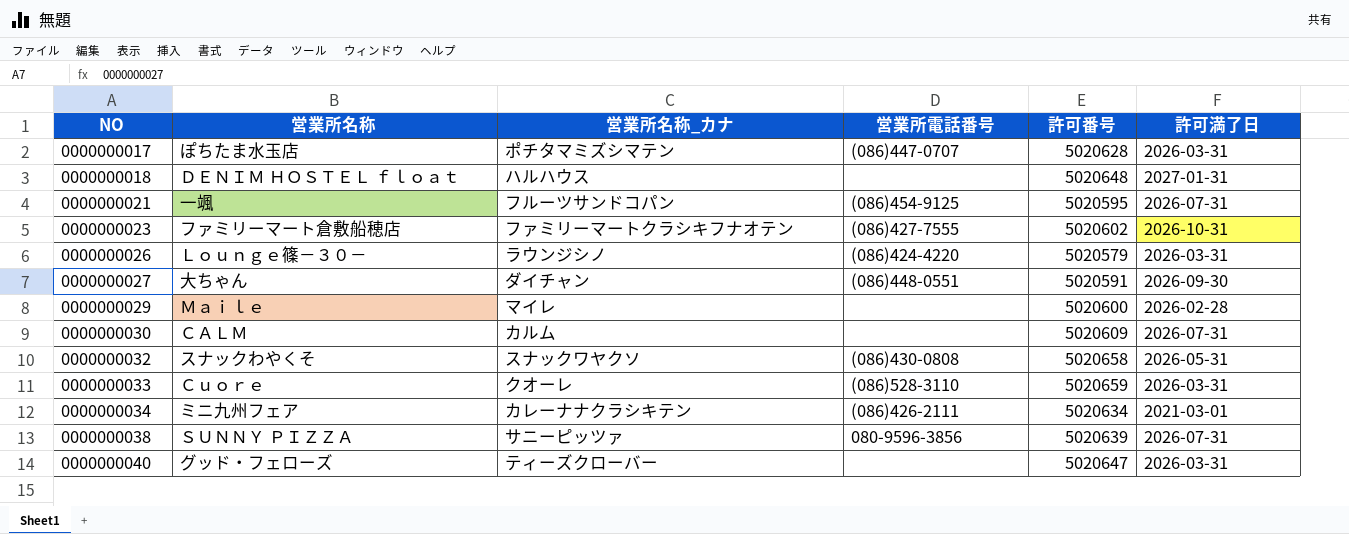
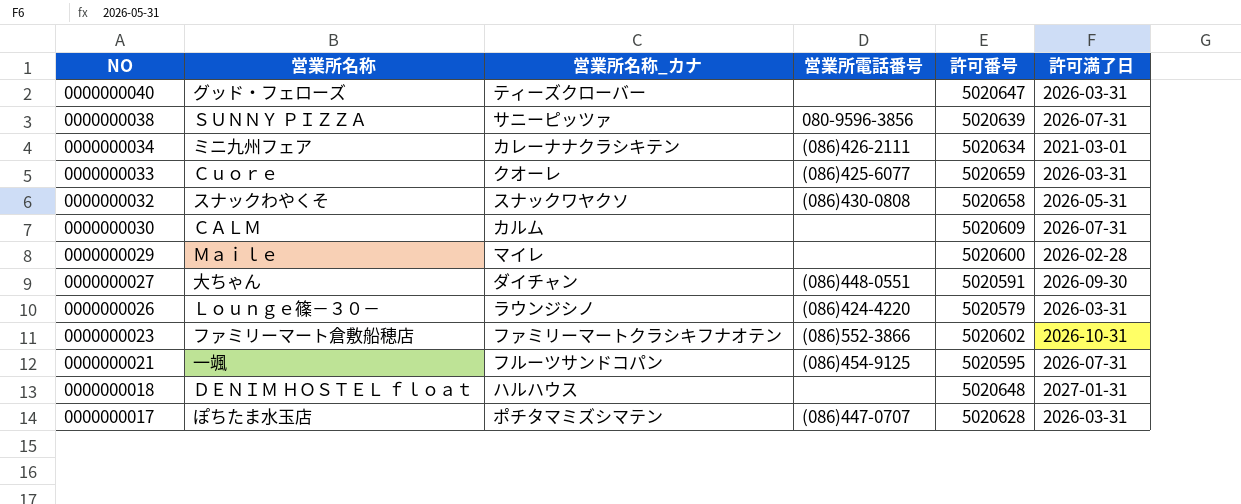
row order: NO ascending -> NO descending
0000000033 | 営業所電話番号: (086)528-3110 -> (086)425-6077
0000000023 | 営業所電話番号: (086)427-7555 -> (086)552-3866

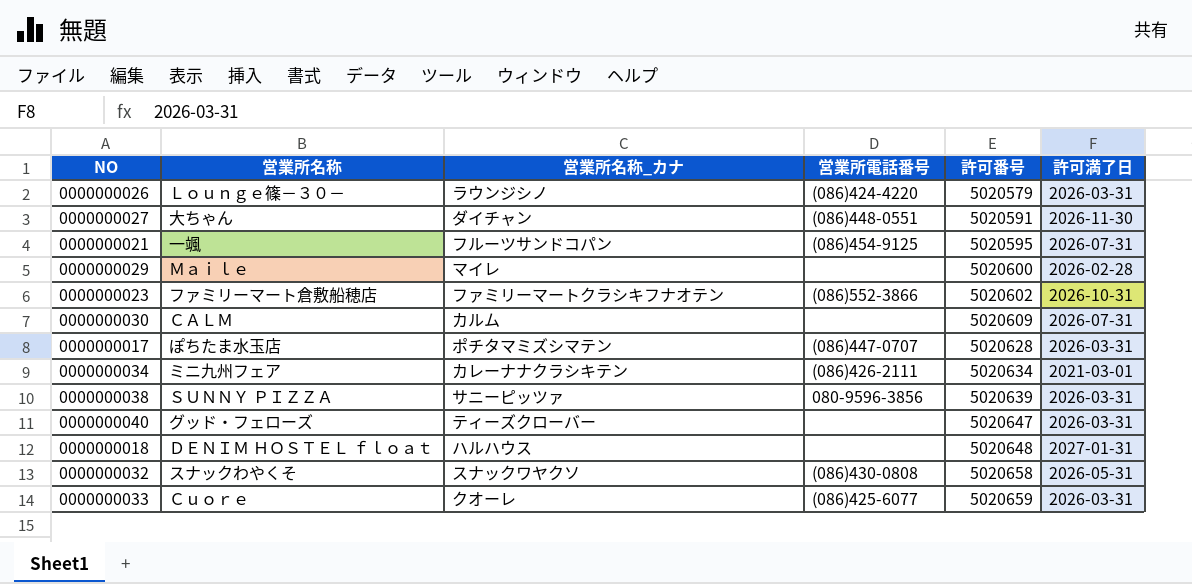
row order: NO descending -> 許可番号 ascending
0000000027 | 許可満了日: 2026-09-30 -> 2026-11-30
0000000038 | 許可満了日: 2026-07-31 -> 2026-03-31

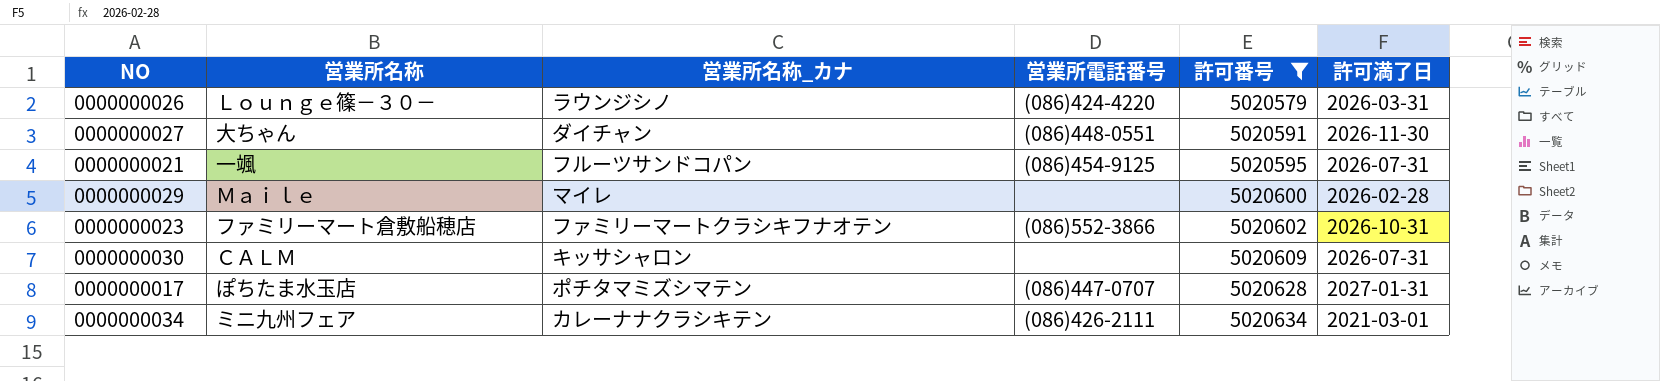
filter: none -> 許可番号 <= 5020634
0000000030 | 営業所名称_カナ: カルム -> キッサシャロン
0000000017 | 許可満了日: 2026-03-31 -> 2027-01-31

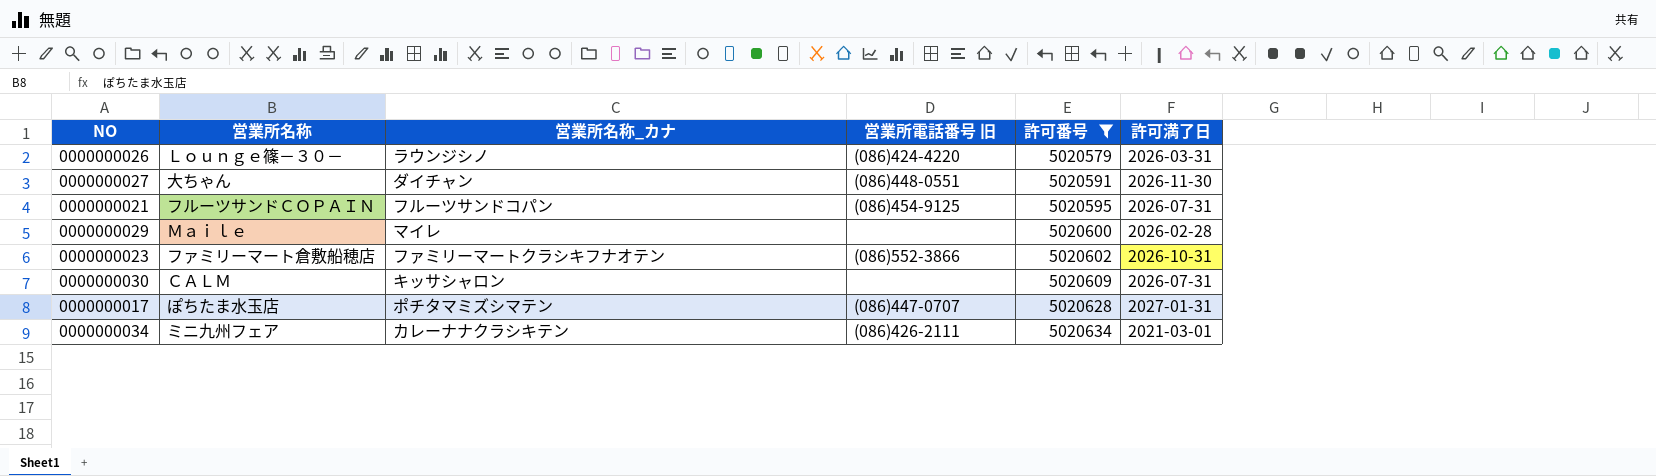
column name: 営業所電話番号 -> 営業所電話番号 旧
0000000021 | 営業所名称: 一颯 -> フルーツサンドＣＯＰＡＩＮ

